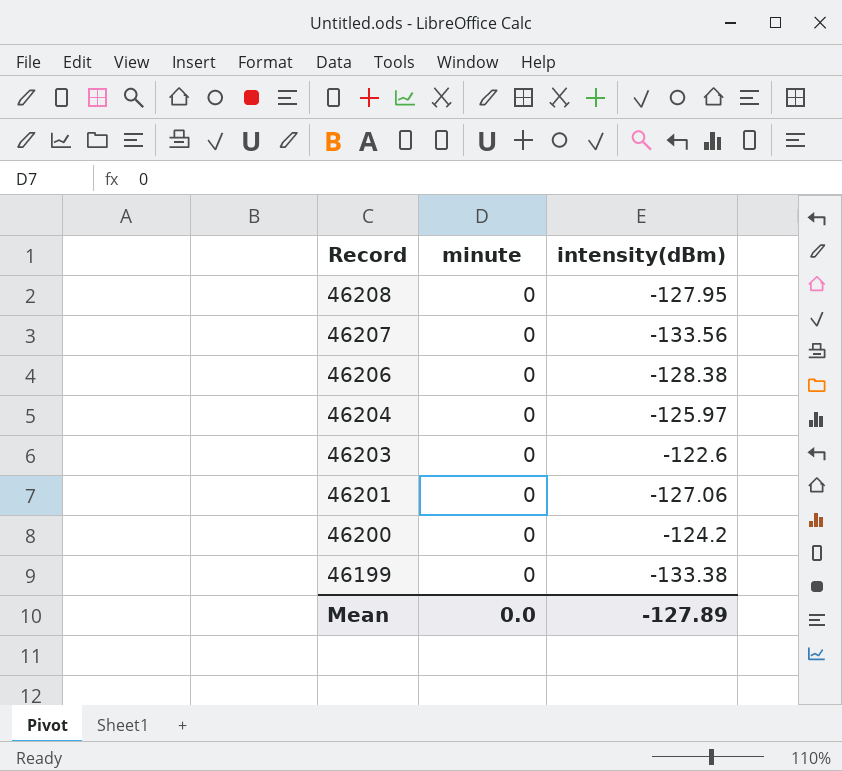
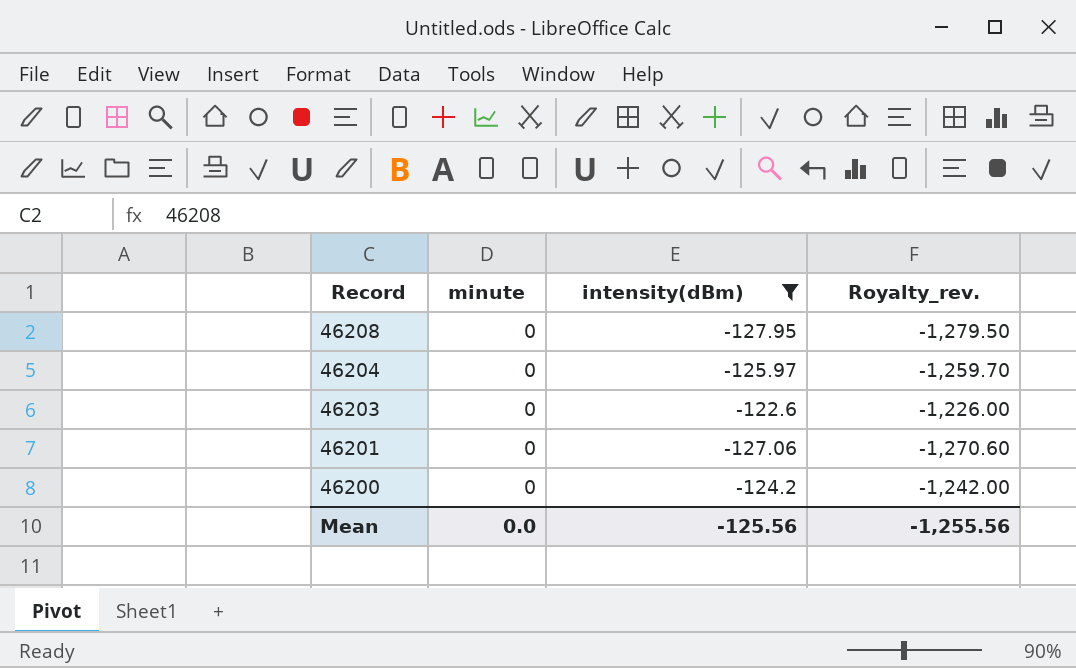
filter: none -> intensity(dBm) >= -127.95
column Royalty_rev. | formula: none -> [intensity(dBm)] * 10
Mean | intensity(dBm): -127.89 -> -125.56

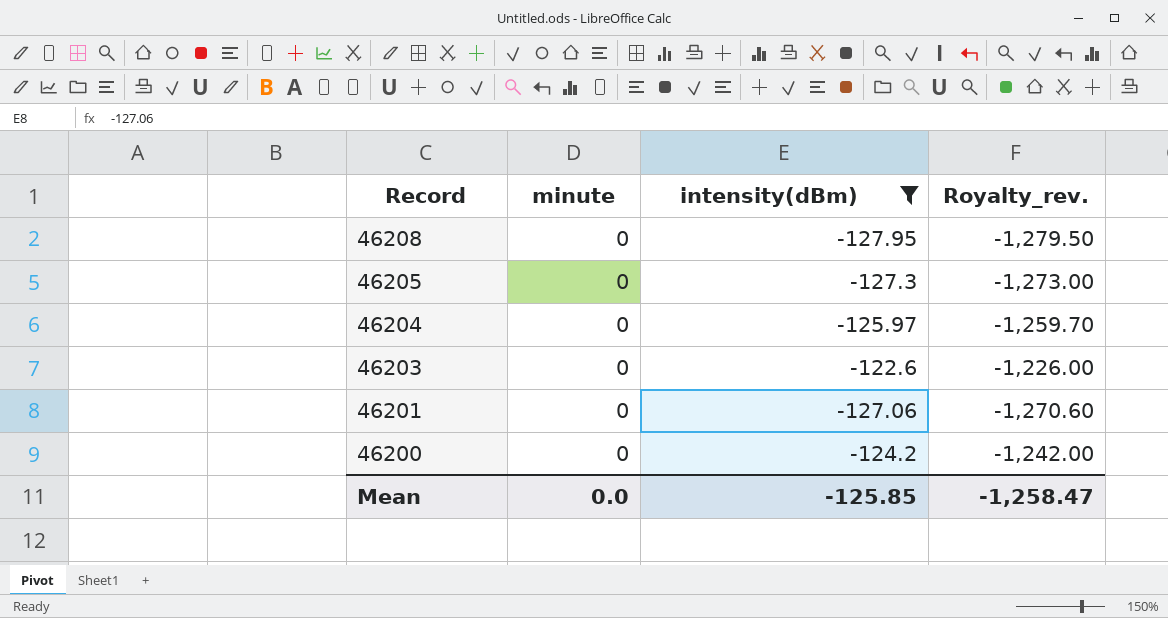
row 46205: none -> 0 | -127.3 | -1,273.00
Mean | intensity(dBm): -125.56 -> -125.85
Mean | Royalty_rev.: -1,255.56 -> -1,258.47

